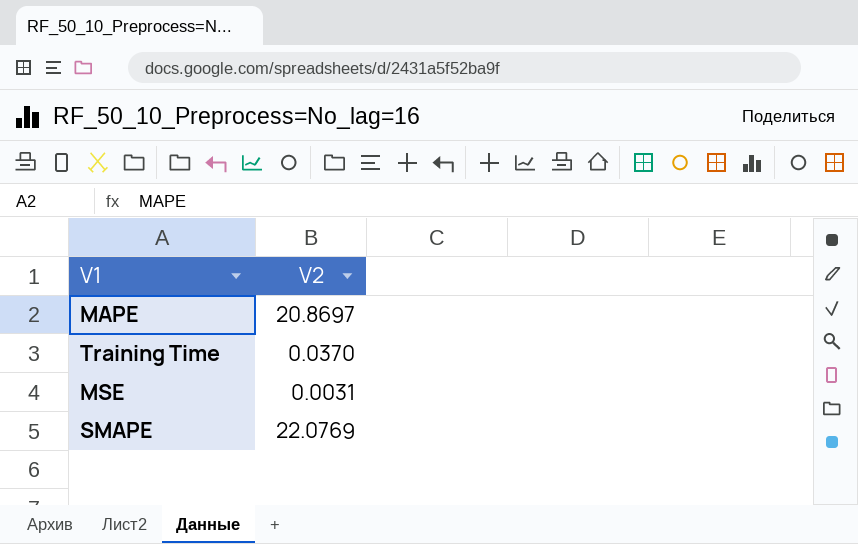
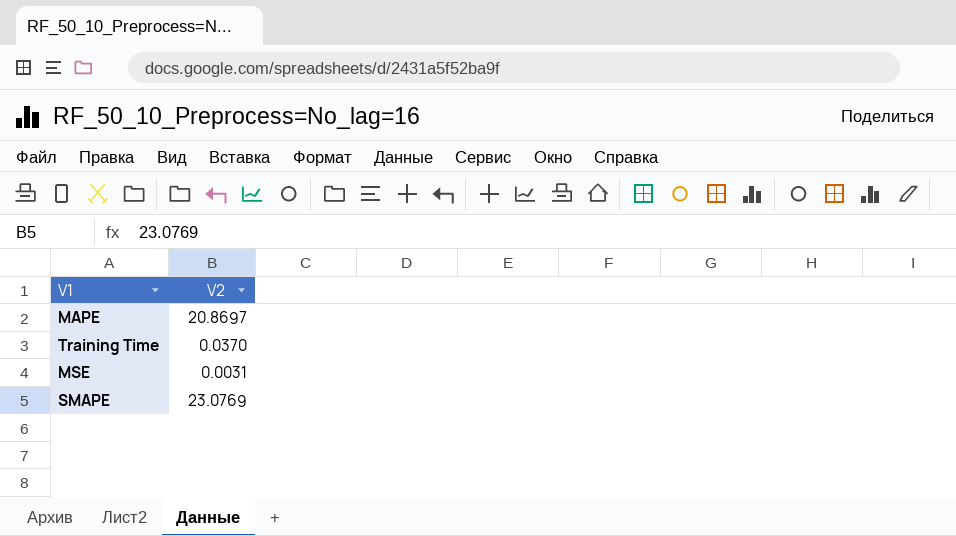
SMAPE | V2: 22.0769 -> 23.0769

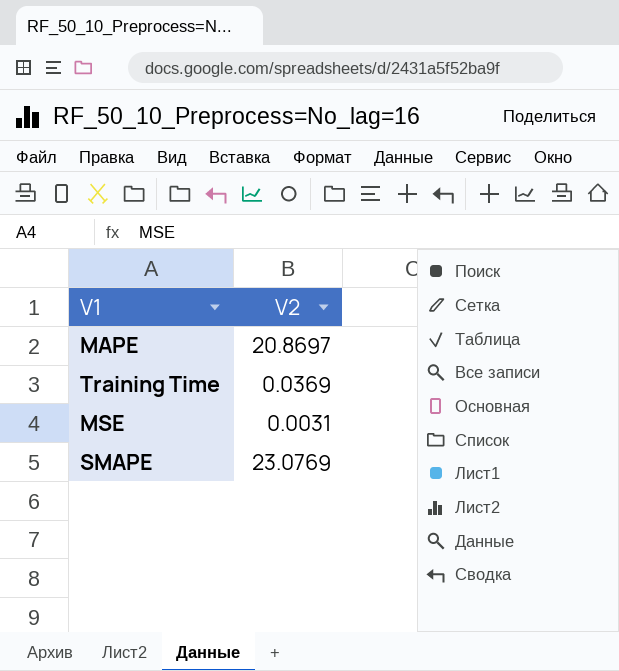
Training Time | V2: 0.0370 -> 0.0369

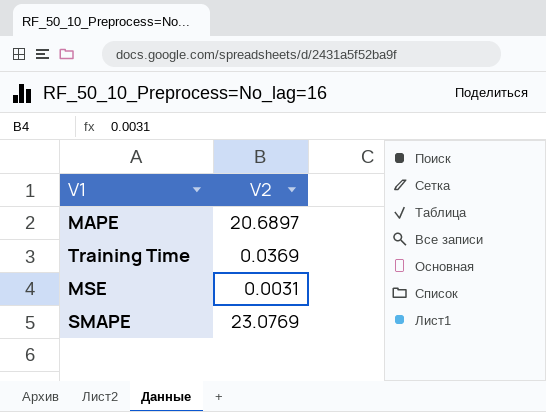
MAPE | V2: 20.8697 -> 20.6897

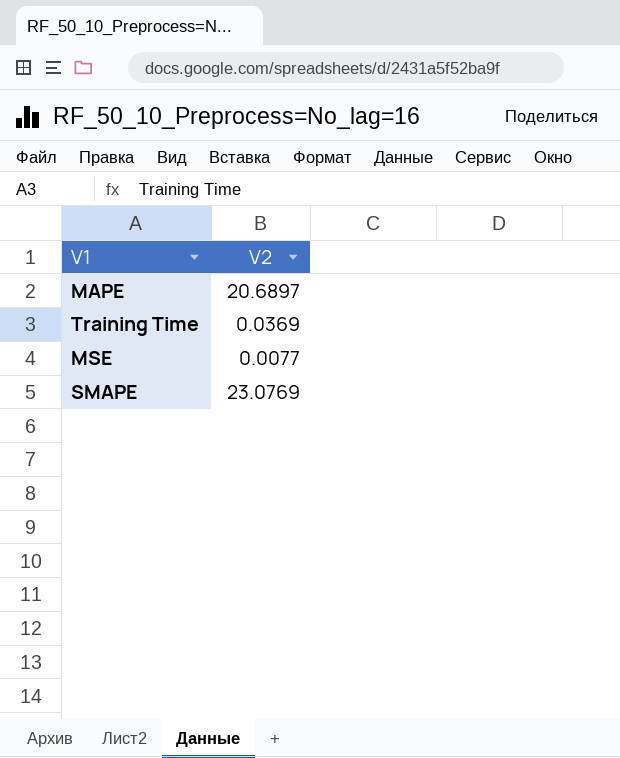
MSE | V2: 0.0031 -> 0.0077

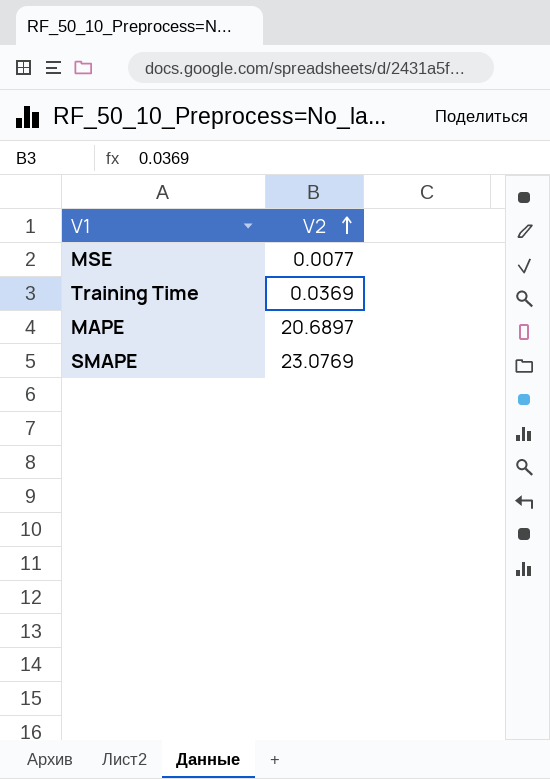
row order: none -> V2 ascending

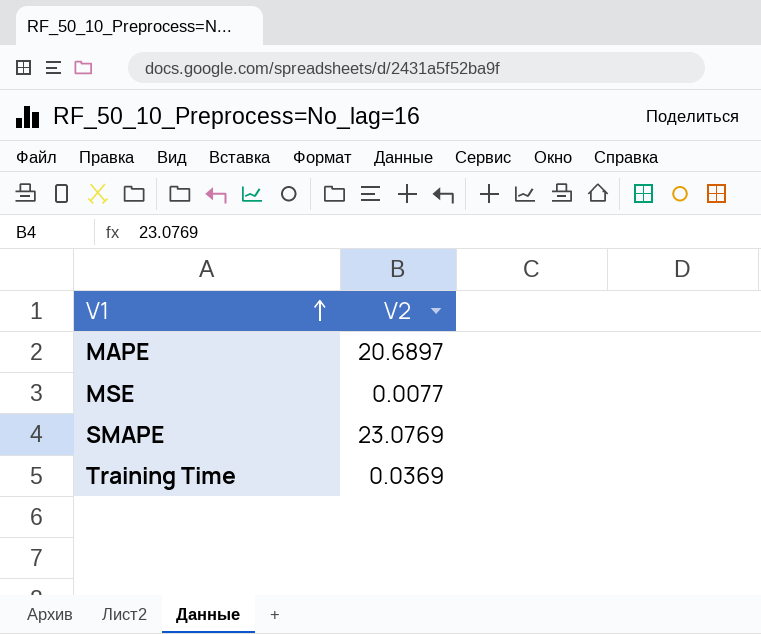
row order: V2 ascending -> V1 ascending

